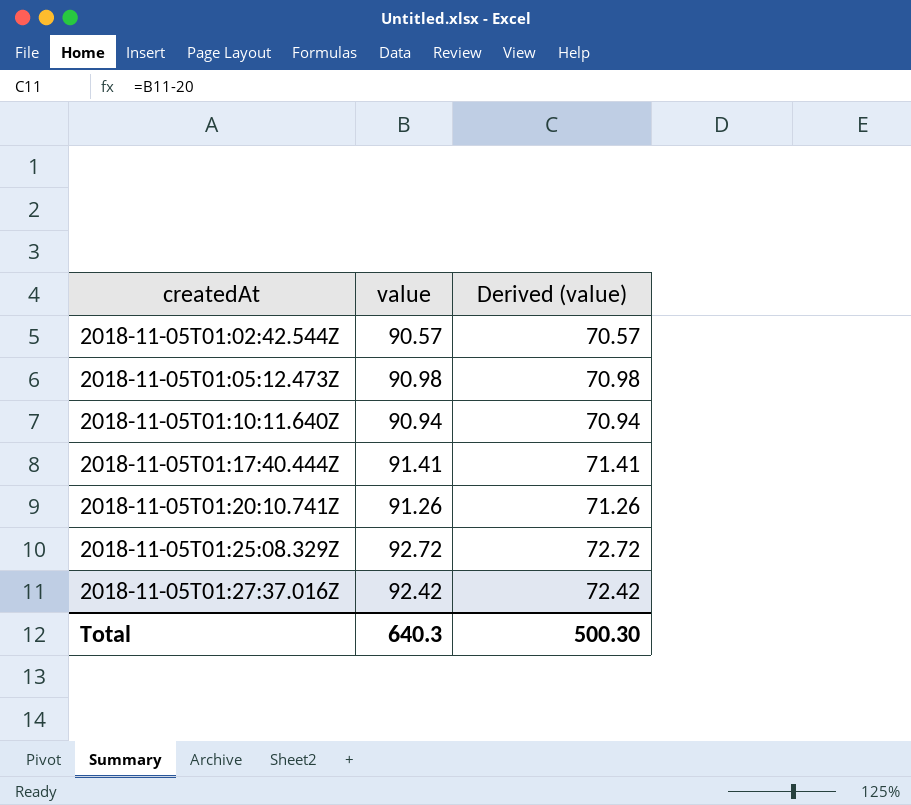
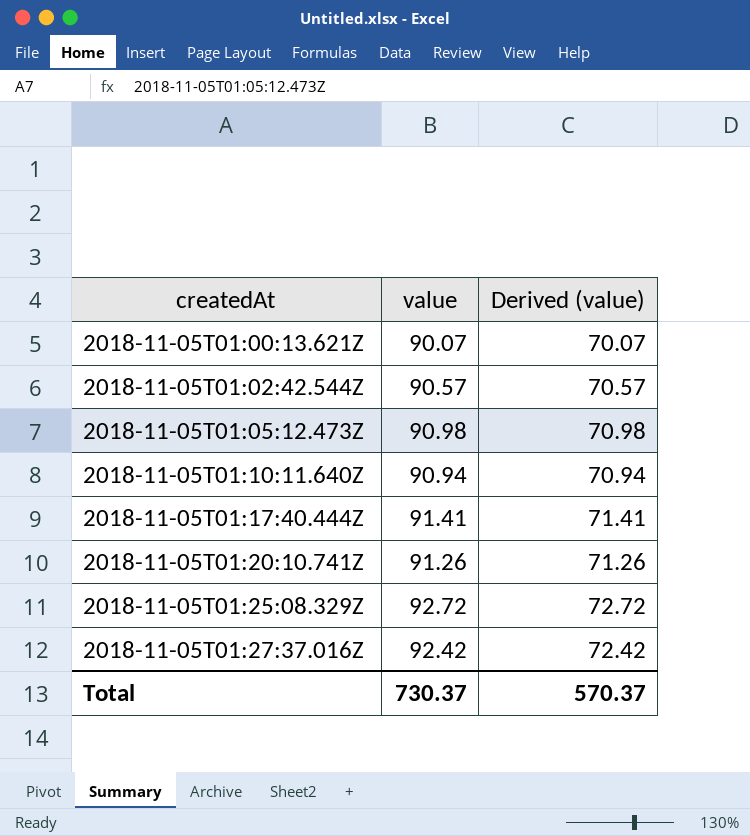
row 2018-11-05T01:00:13.621Z: none -> 90.07 | 70.07
Total | value: 640.3 -> 730.37
Total | Derived (value): 500.30 -> 570.37

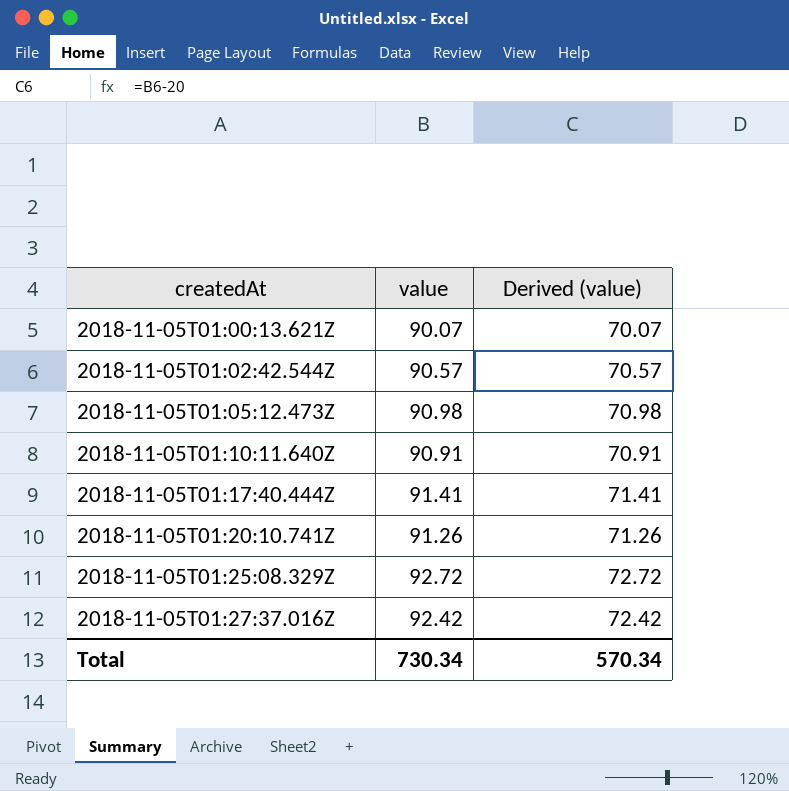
2018-11-05T01:10:11.640Z | value: 90.94 -> 90.91
2018-11-05T01:10:11.640Z | Derived (value): 70.94 -> 70.91
Total | value: 730.37 -> 730.34
Total | Derived (value): 570.37 -> 570.34

